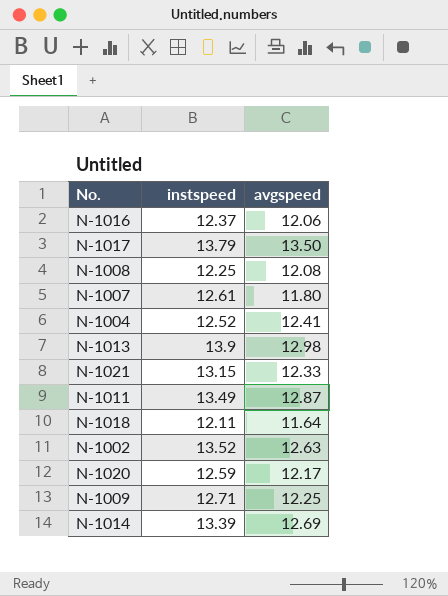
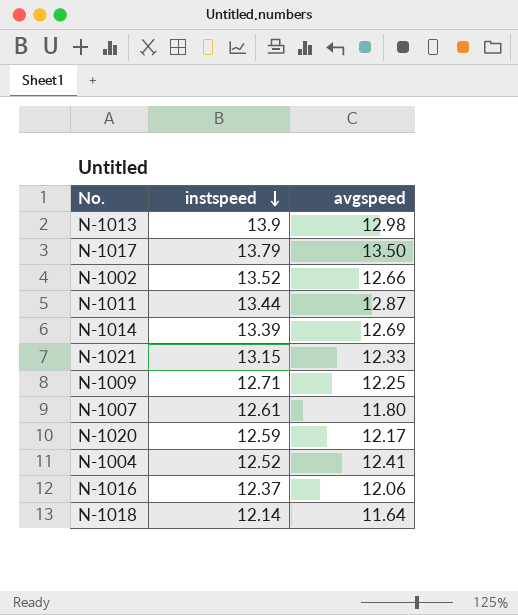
row order: none -> instspeed descending
row N-1008: 12.25 | 12.08 -> none
N-1002 | avgspeed: 12.63 -> 12.66
N-1011 | instspeed: 13.49 -> 13.44
N-1018 | instspeed: 12.11 -> 12.14

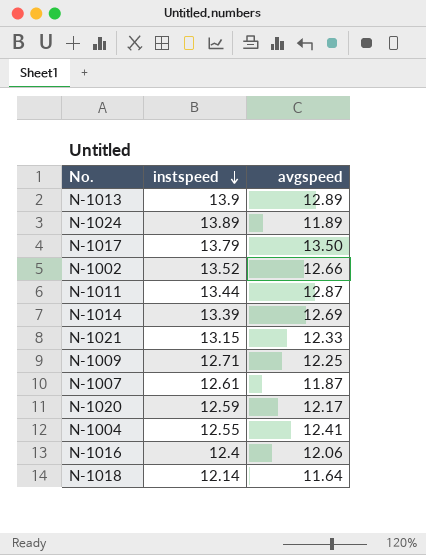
N-1013 | avgspeed: 12.98 -> 12.89
row N-1024: none -> 13.89 | 11.89
N-1007 | avgspeed: 11.80 -> 11.87
N-1004 | instspeed: 12.52 -> 12.55
N-1016 | instspeed: 12.37 -> 12.4

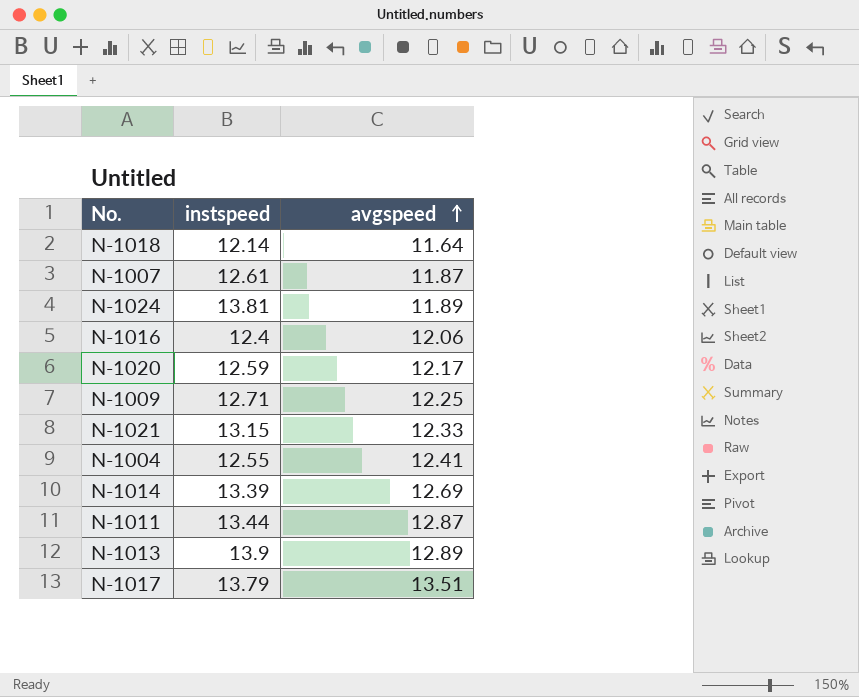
row order: instspeed descending -> avgspeed ascending
row N-1002: 13.52 | 12.66 -> none
N-1024 | instspeed: 13.89 -> 13.81
N-1017 | avgspeed: 13.50 -> 13.51

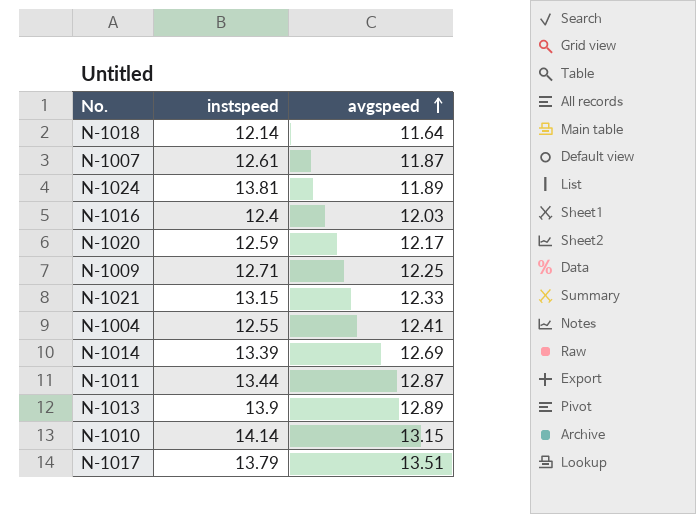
N-1016 | avgspeed: 12.06 -> 12.03
row N-1010: none -> 14.14 | 13.15

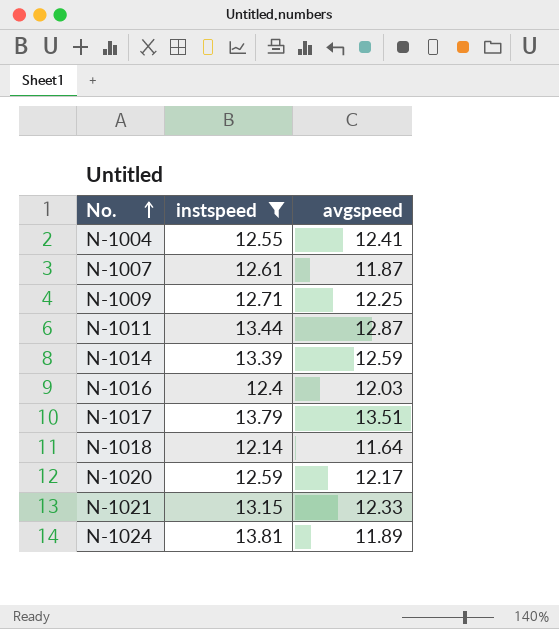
filter: none -> instspeed <= 13.81
row order: avgspeed ascending -> No. ascending
N-1014 | avgspeed: 12.69 -> 12.59

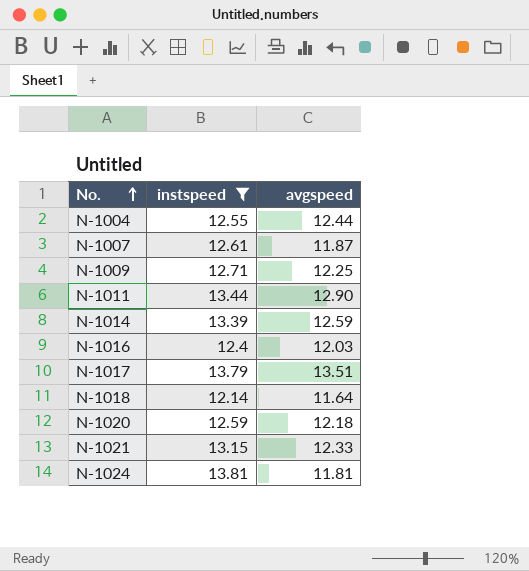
N-1004 | avgspeed: 12.41 -> 12.44
N-1011 | avgspeed: 12.87 -> 12.90
N-1020 | avgspeed: 12.17 -> 12.18
N-1024 | avgspeed: 11.89 -> 11.81

